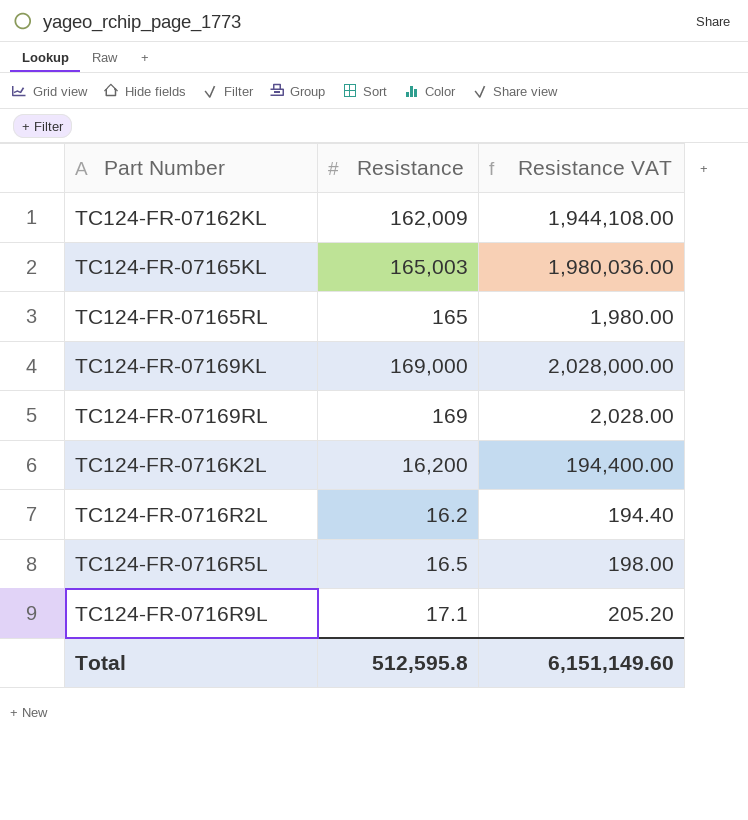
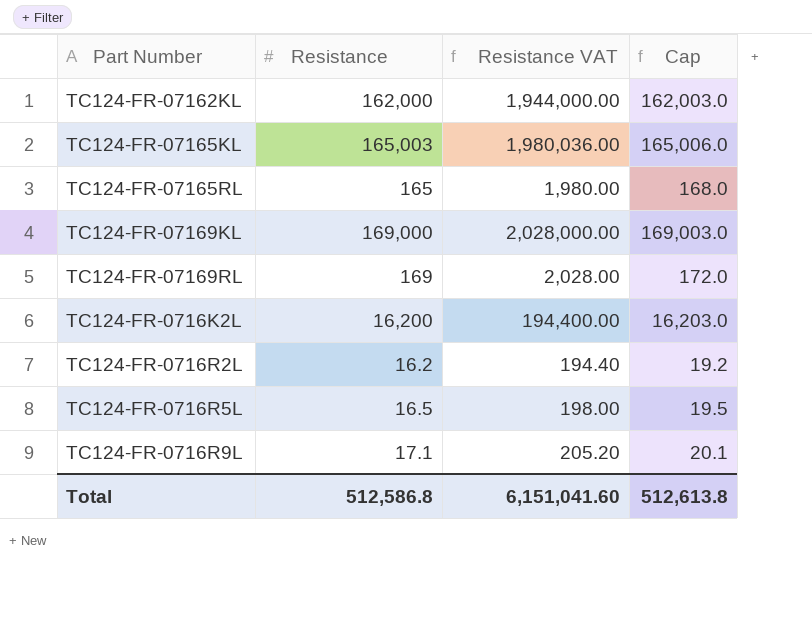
column Cap | formula: none -> [Resistance] + 3
TC124-FR-07162KL | Resistance: 162,009 -> 162,000
TC124-FR-07162KL | Resistance VAT: 1,944,108.00 -> 1,944,000.00
Total | Resistance: 512,595.8 -> 512,586.8
Total | Resistance VAT: 6,151,149.60 -> 6,151,041.60

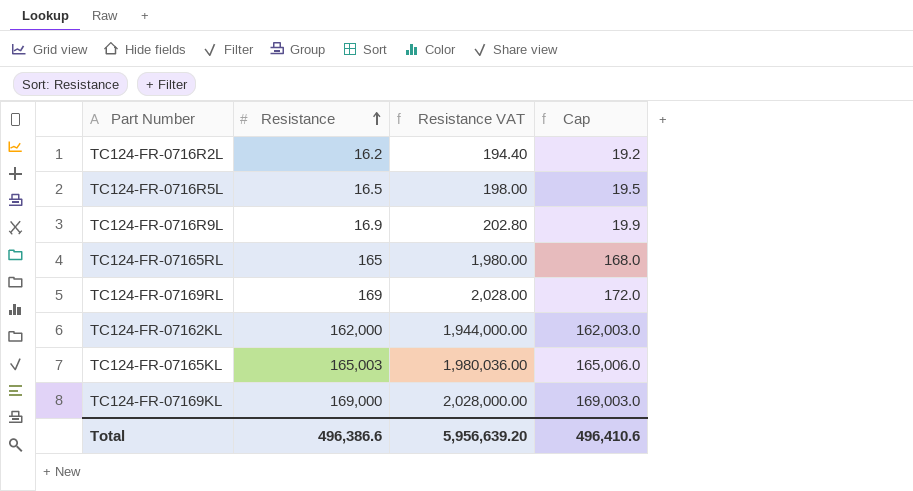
row order: none -> Resistance ascending
row TC124-FR-0716K2L: 16,200 | 194,400.00 | 16,203.0 -> none
TC124-FR-0716R9L | Resistance: 17.1 -> 16.9
TC124-FR-0716R9L | Resistance VAT: 205.20 -> 202.80
TC124-FR-0716R9L | Cap: 20.1 -> 19.9
Total | Resistance: 512,586.8 -> 496,386.6
Total | Resistance VAT: 6,151,041.60 -> 5,956,639.20
Total | Cap: 512,613.8 -> 496,410.6

